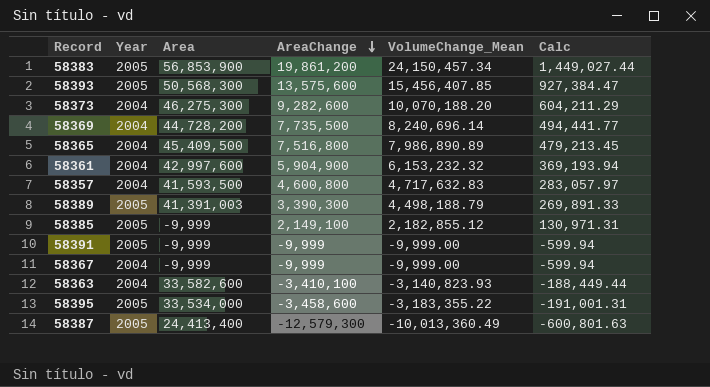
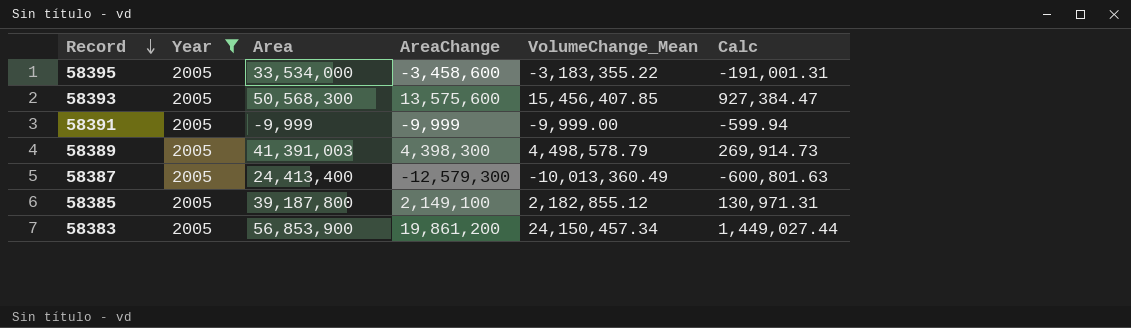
filter: none -> Year = 2005
row order: AreaChange descending -> Record descending
58389 | AreaChange: 3,390,300 -> 4,398,300
58389 | VolumeChange_Mean: 4,498,188.79 -> 4,498,578.79
58389 | Calc: 269,891.33 -> 269,914.73
58385 | Area: -9,999 -> 39,187,800

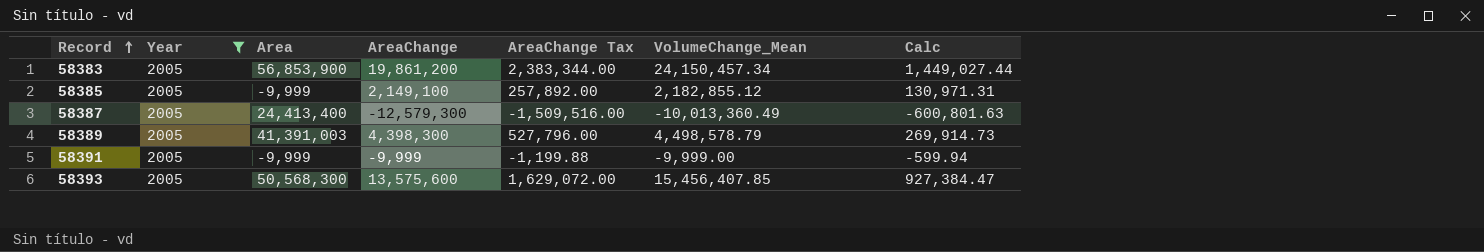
row order: Record descending -> Record ascending
column AreaChange Tax | formula: none -> [AreaChange] * 0.12
row 58395: 2005 | 33,534,000 | -3,458,600 | -3,183,355.22 | -191,001.31 -> none
58385 | Area: 39,187,800 -> -9,999

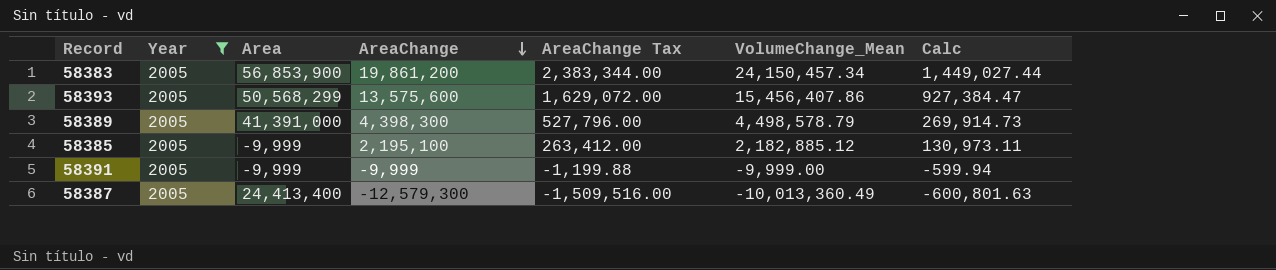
row order: Record ascending -> AreaChange descending
58393 | Area: 50,568,300 -> 50,568,299
58393 | VolumeChange_Mean: 15,456,407.85 -> 15,456,407.86
58389 | Area: 41,391,003 -> 41,391,000
58385 | AreaChange: 2,149,100 -> 2,195,100
58385 | AreaChange Tax: 257,892.00 -> 263,412.00
58385 | VolumeChange_Mean: 2,182,855.12 -> 2,182,885.12
58385 | Calc: 130,971.31 -> 130,973.11

